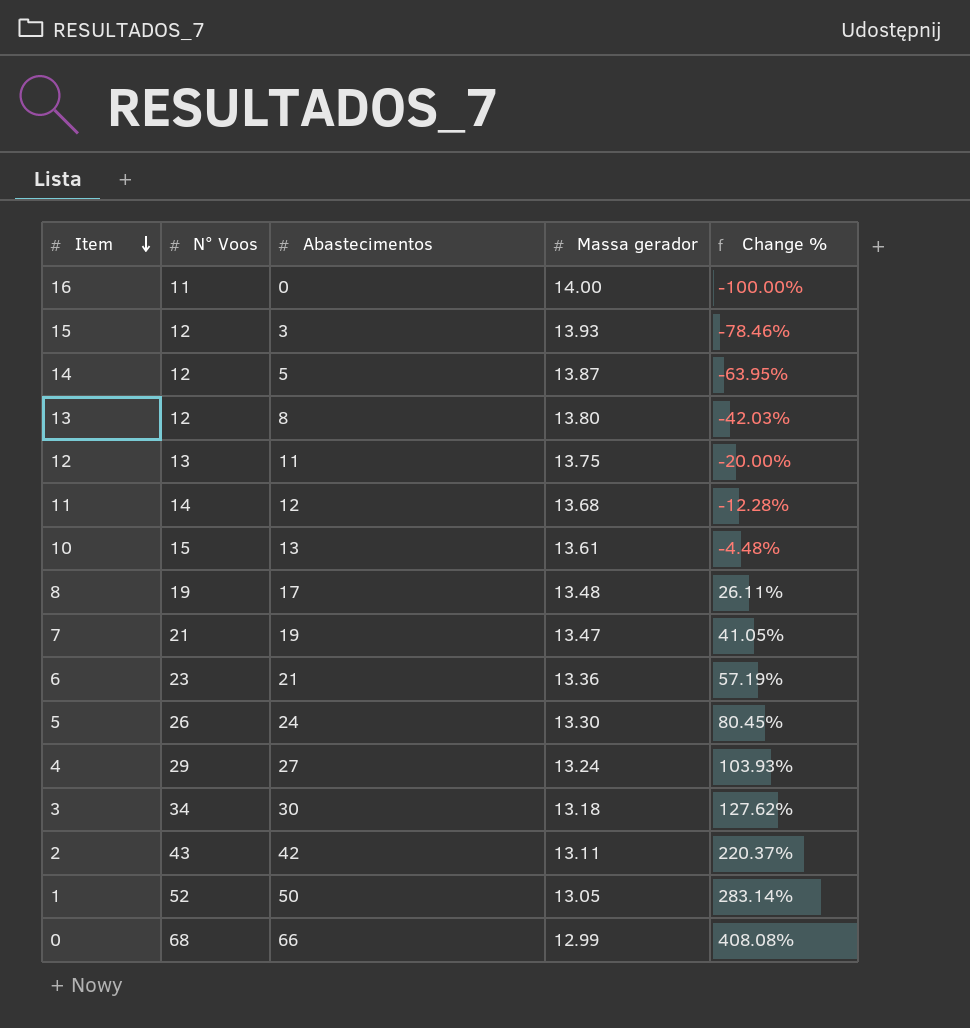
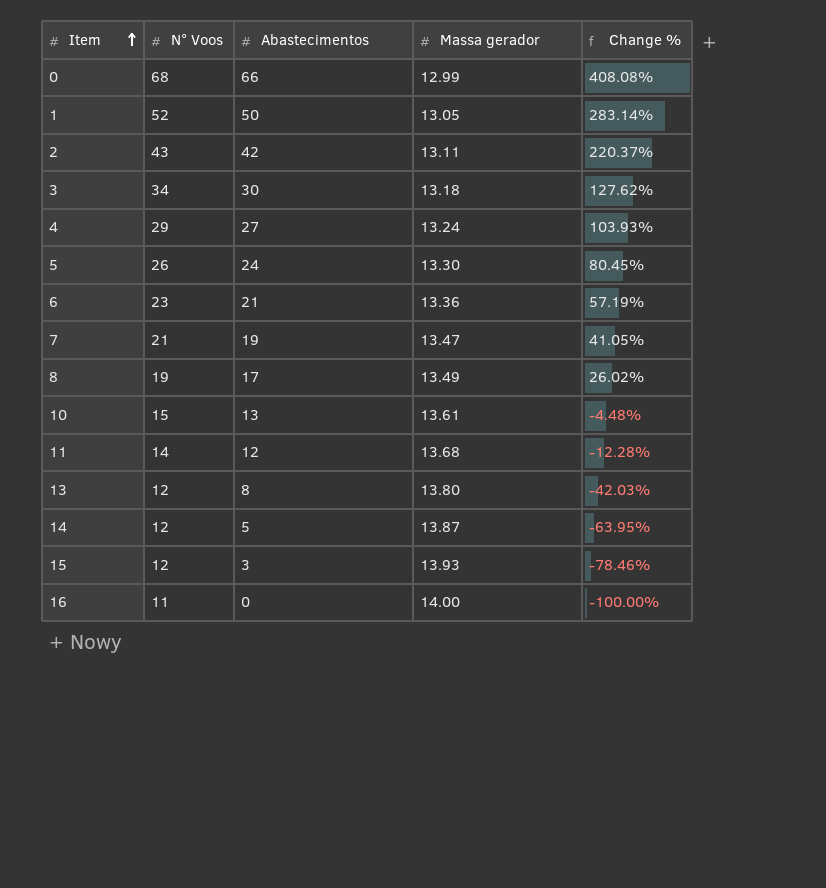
row order: Item descending -> Item ascending
row 12: 13 | 11 | 13.75 | -20.00% -> none
8 | Massa gerador: 13.48 -> 13.49
8 | Change %: 26.11% -> 26.02%

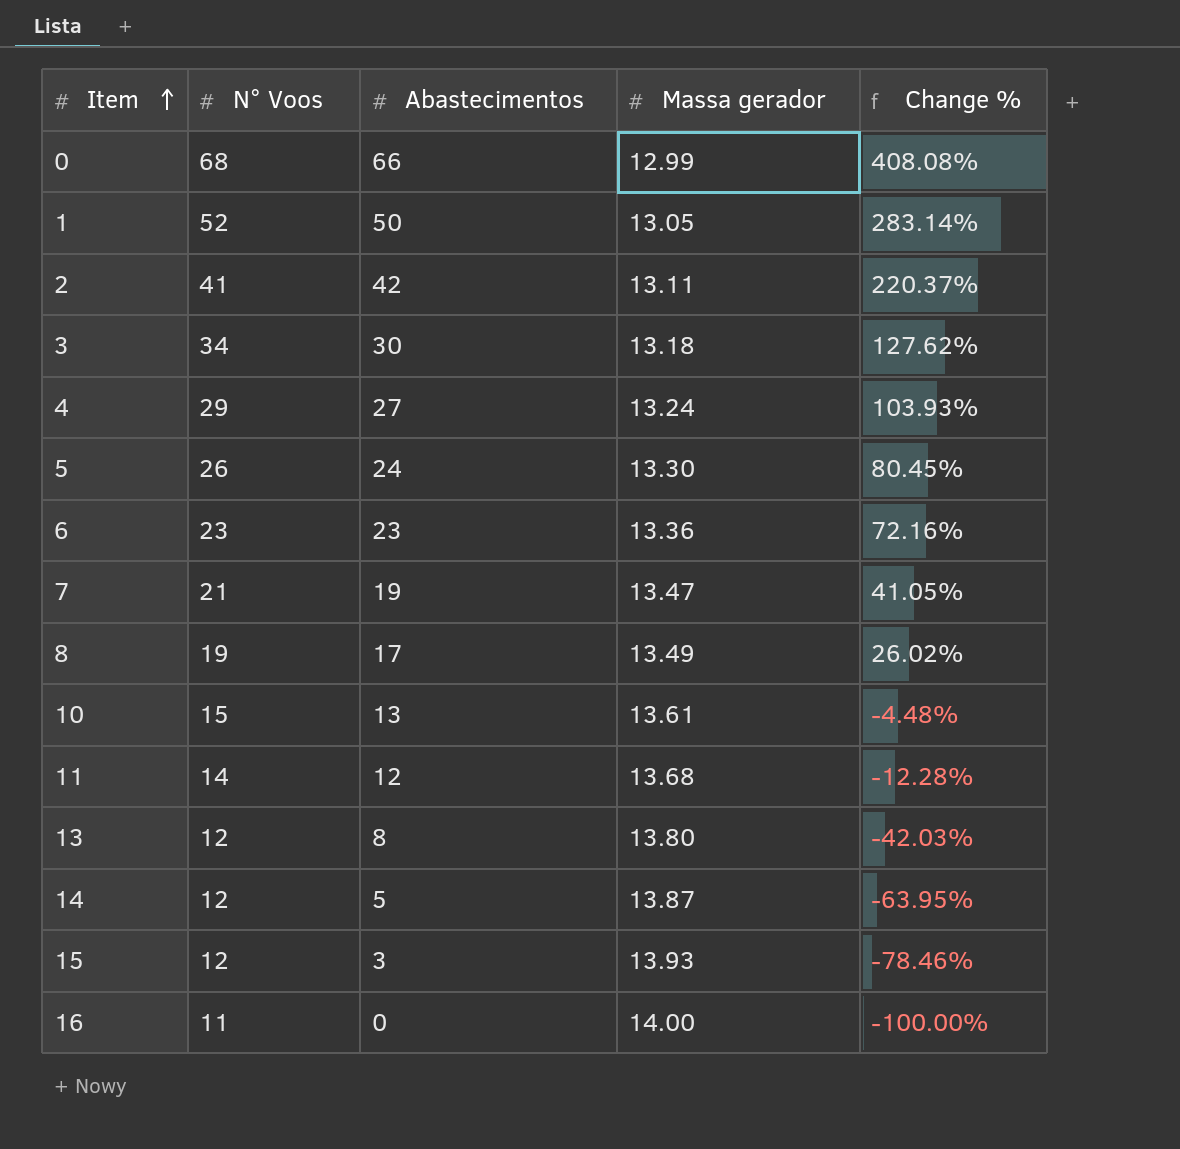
2 | N° Voos: 43 -> 41
6 | Abastecimentos: 21 -> 23
6 | Change %: 57.19% -> 72.16%

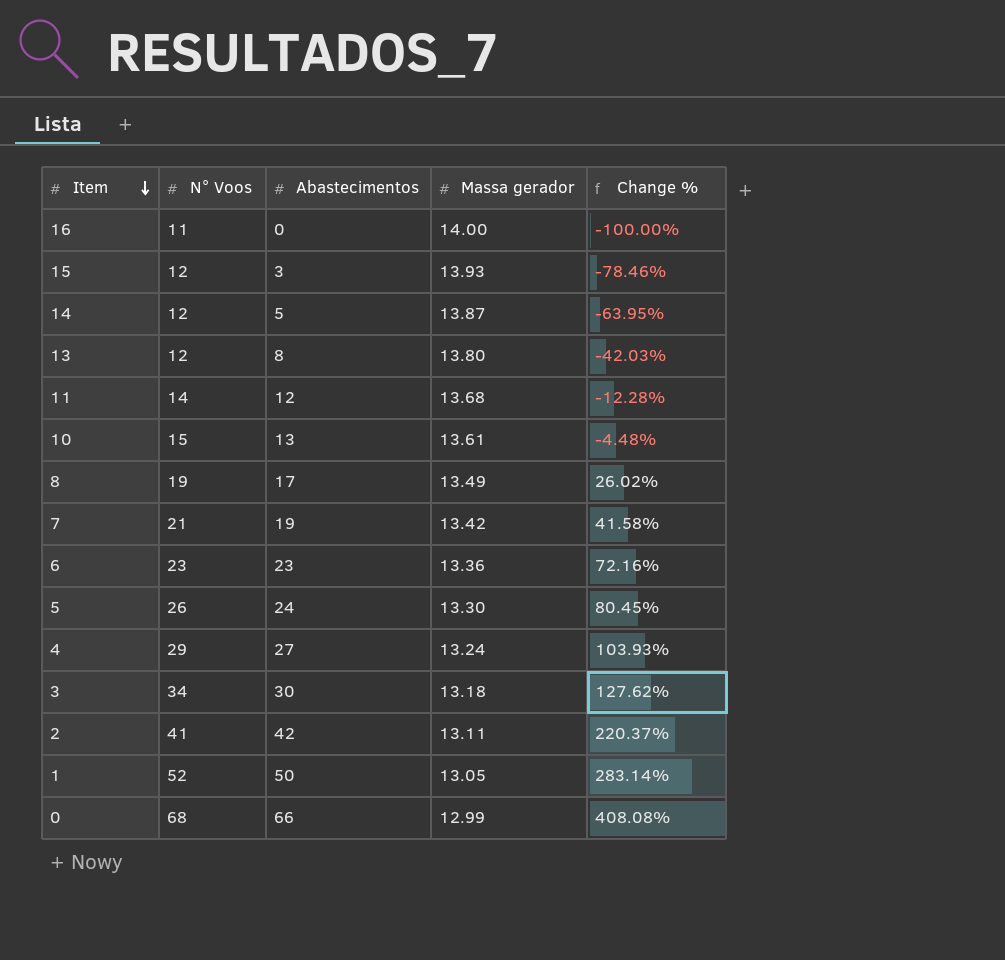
row order: Item ascending -> Item descending
7 | Massa gerador: 13.47 -> 13.42
7 | Change %: 41.05% -> 41.58%

